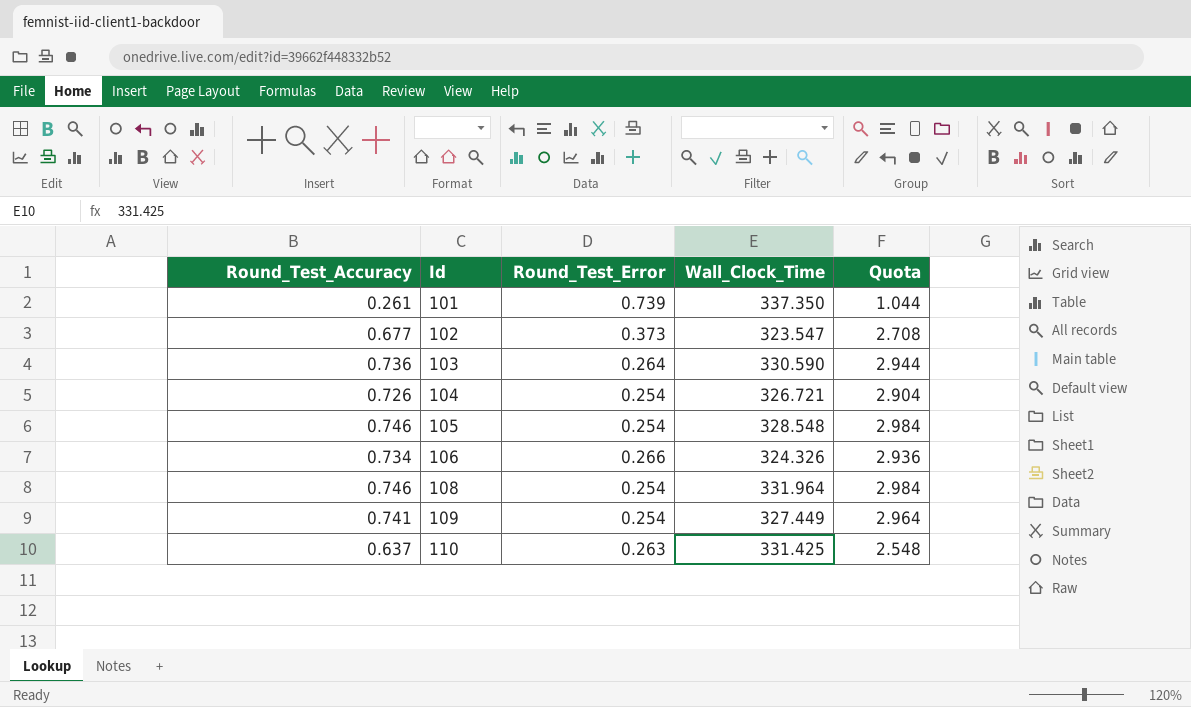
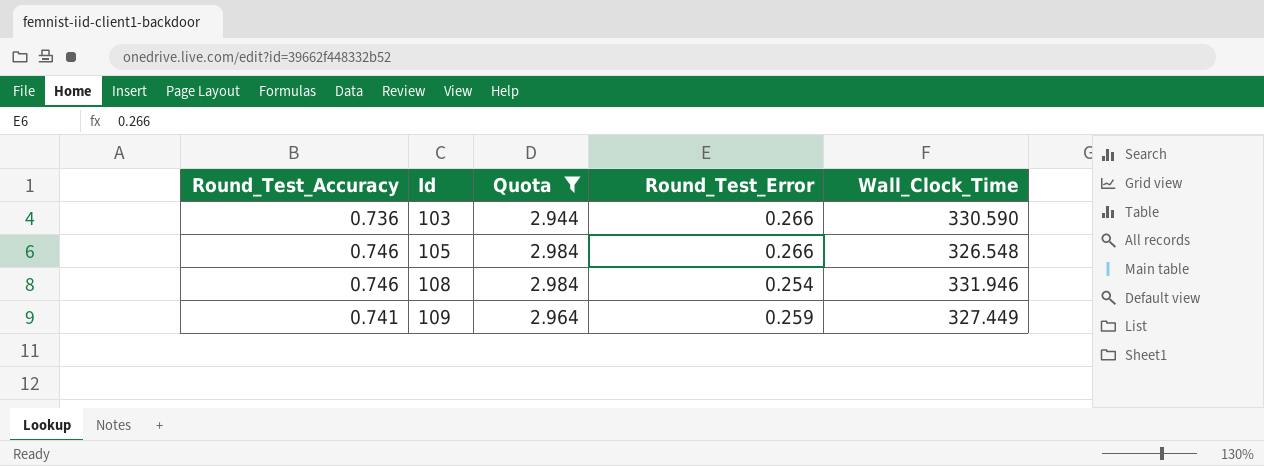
filter: none -> Quota >= 2.944
column Quota | position: 5 -> 3
103 | Round_Test_Error: 0.264 -> 0.266
105 | Round_Test_Error: 0.254 -> 0.266
105 | Wall_Clock_Time: 328.548 -> 326.548
108 | Wall_Clock_Time: 331.964 -> 331.946
109 | Round_Test_Error: 0.254 -> 0.259

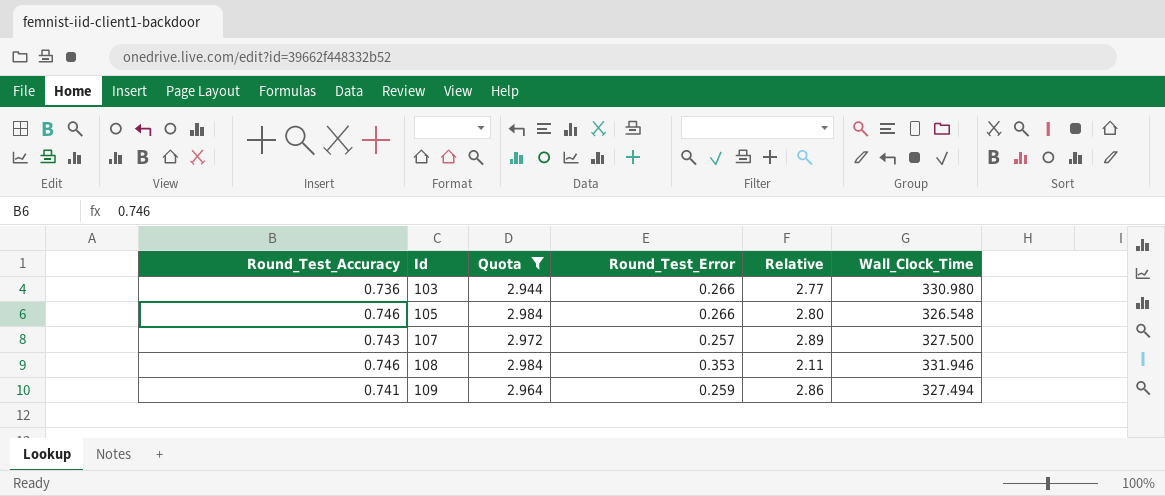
column Relative | formula: none -> [Round_Test_Accuracy] / [Round_Test_Error]
103 | Wall_Clock_Time: 330.590 -> 330.980
row 107: none -> 0.743 | 2.972 | 0.257 | 2.89 | 327.500
108 | Round_Test_Error: 0.254 -> 0.353
109 | Wall_Clock_Time: 327.449 -> 327.494

